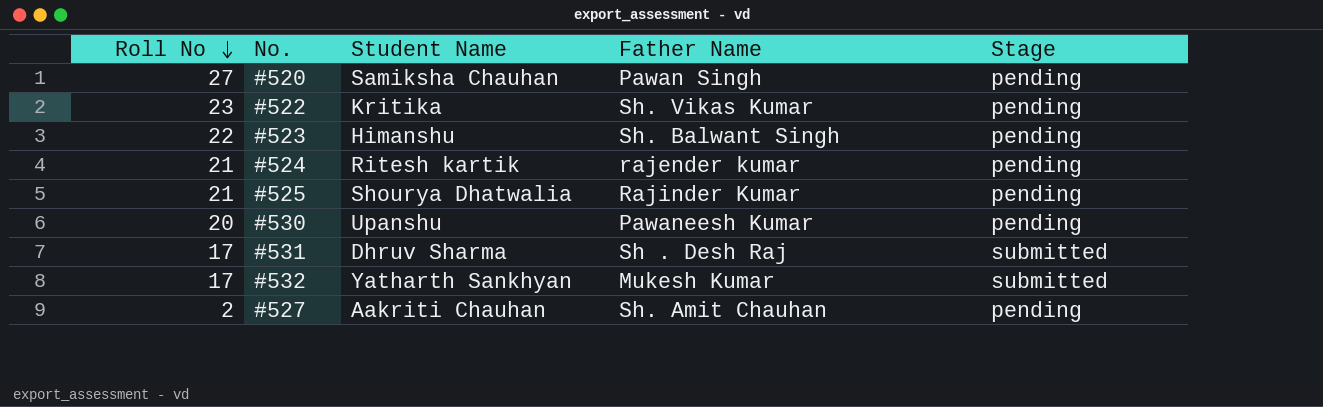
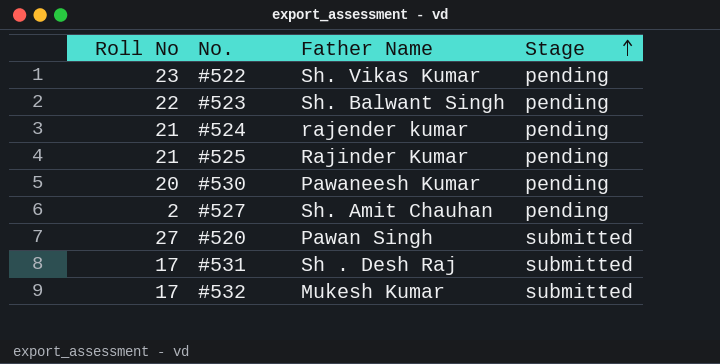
row order: Roll No descending -> Stage ascending
column Student Name | position: 3 -> none
#520 | Stage: pending -> submitted

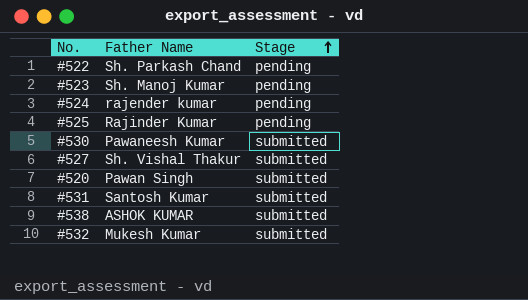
column Roll No | position: 1 -> none
#522 | Father Name: Sh. Vikas Kumar -> Sh. Parkash Chand
#523 | Father Name: Sh. Balwant Singh -> Sh. Manoj Kumar
#530 | Stage: pending -> submitted
#527 | Father Name: Sh. Amit Chauhan -> Sh. Vishal Thakur
#527 | Stage: pending -> submitted
#531 | Father Name: Sh . Desh Raj -> Santosh Kumar
row #538: none -> ASHOK KUMAR | submitted

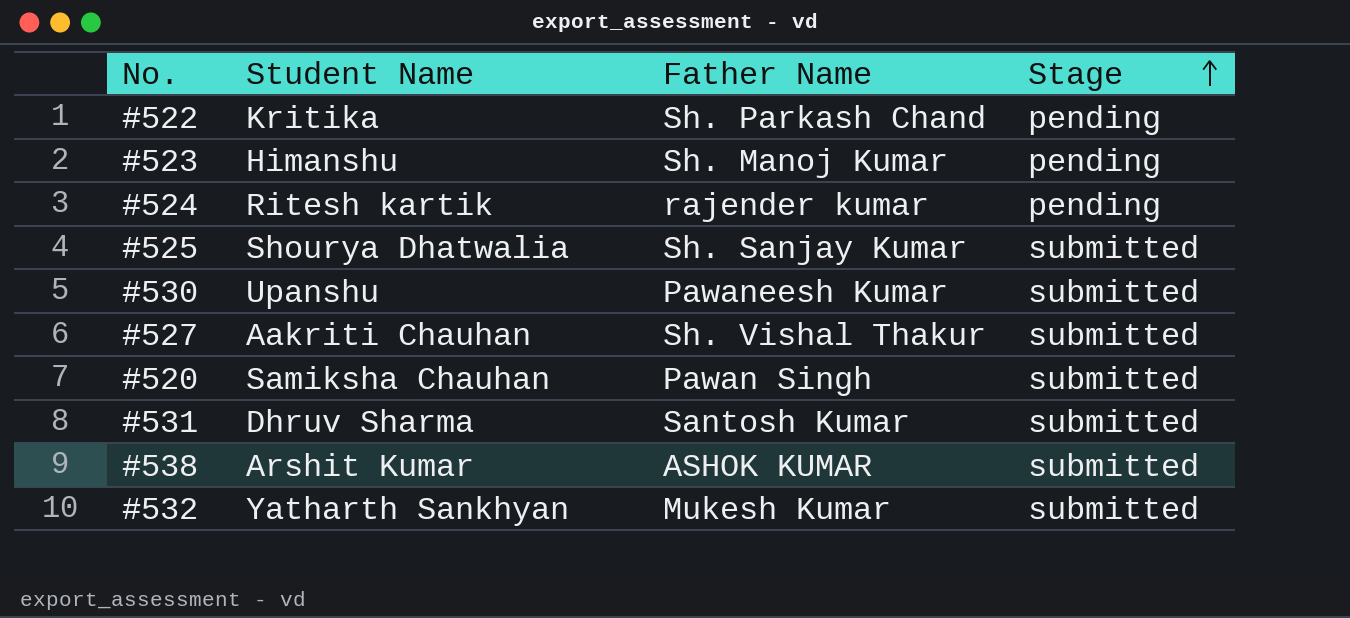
column Student Name | position: none -> 2
#525 | Father Name: Rajinder Kumar -> Sh. Sanjay Kumar
#525 | Stage: pending -> submitted

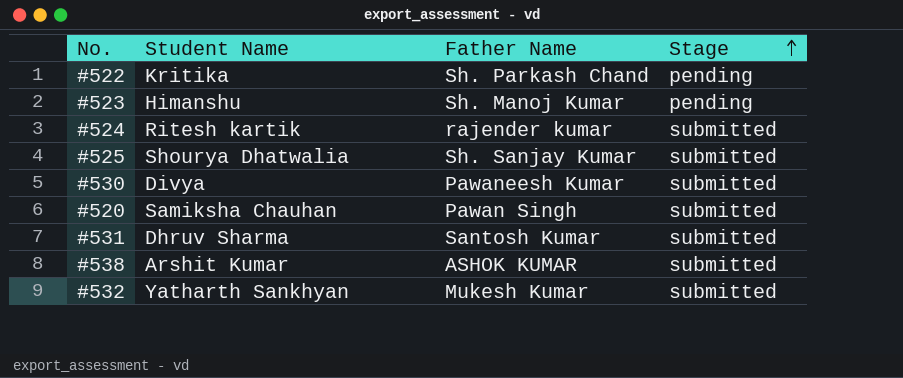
row #527: Aakriti Chauhan | Sh. Vishal Thakur | submitted -> none
#524 | Stage: pending -> submitted
#530 | Student Name: Upanshu -> Divya

